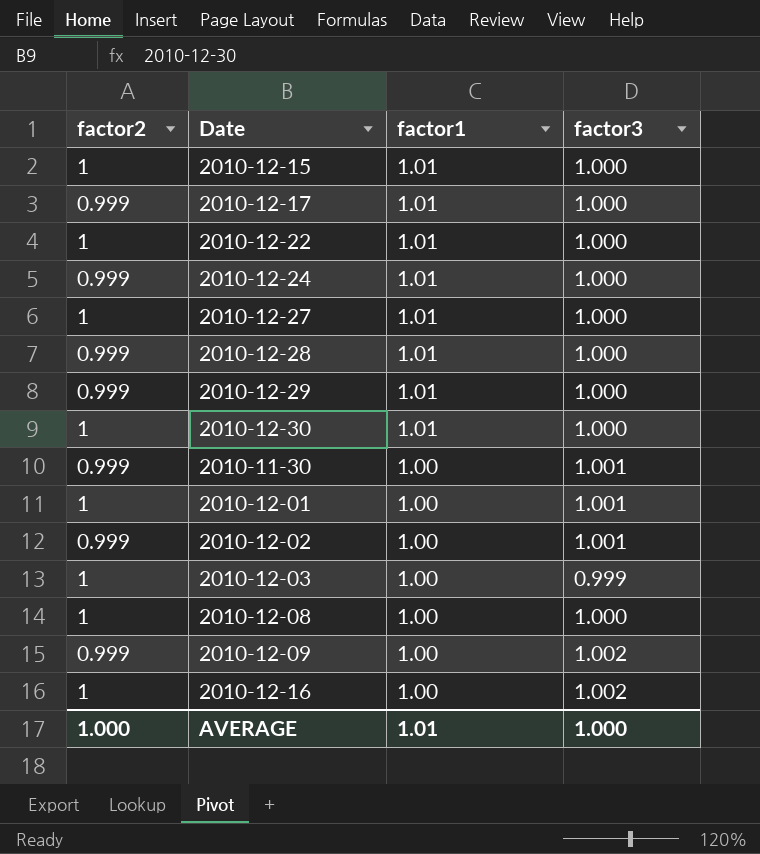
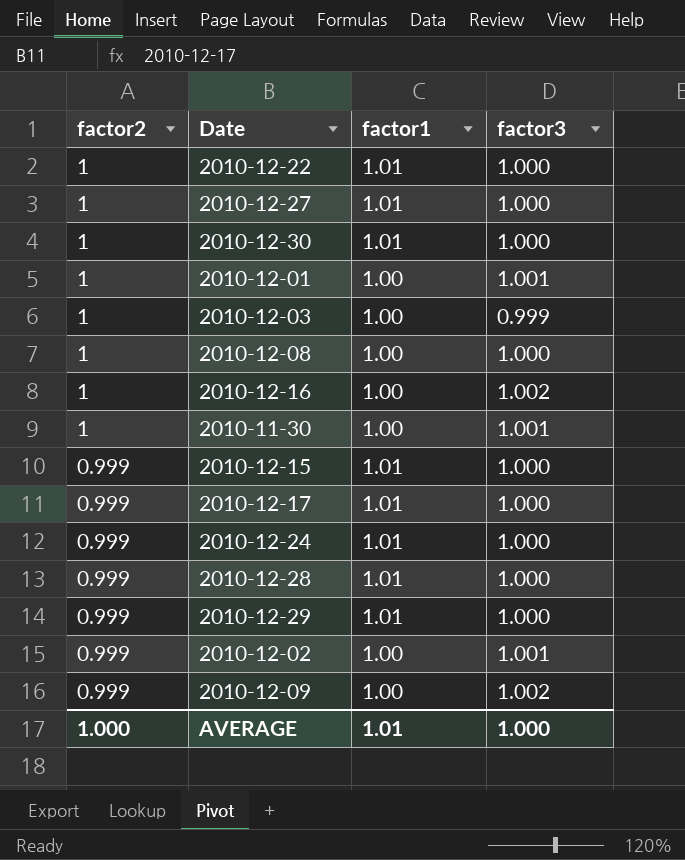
row order: factor1 descending -> factor2 descending
2010-11-30 | factor2: 0.999 -> 1
2010-12-15 | factor2: 1 -> 0.999

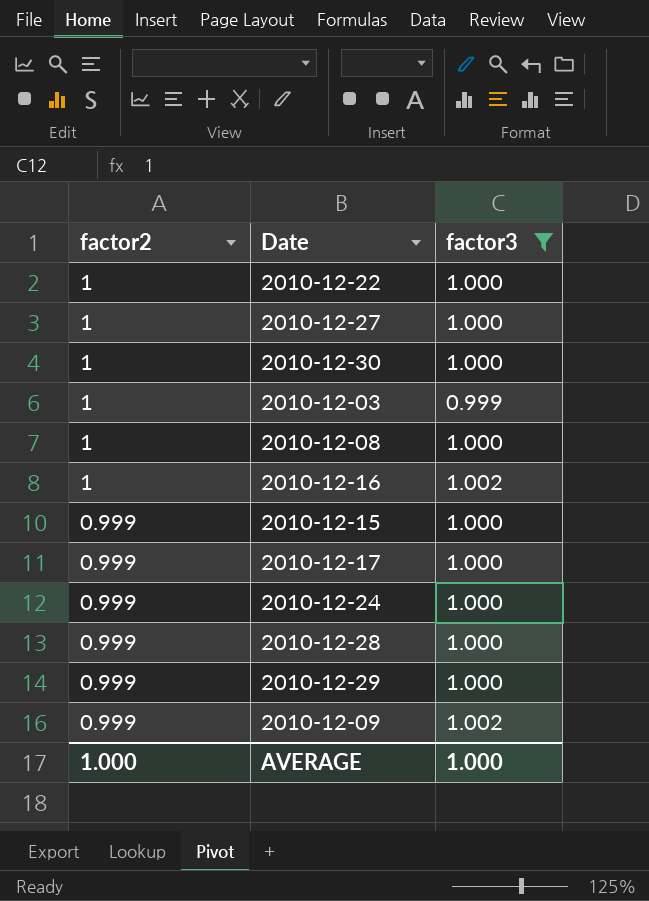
filter: none -> factor3 != 1.001
column factor1 | position: 3 -> none

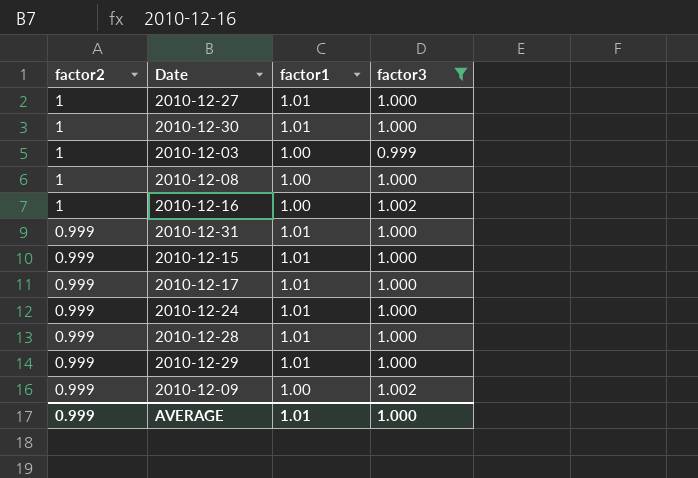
column factor1 | position: none -> 3
row 2010-12-22: 1 | 1.000 -> none
row 2010-12-31: none -> 0.999 | 1.01 | 1.000
AVERAGE | factor2: 1.000 -> 0.999

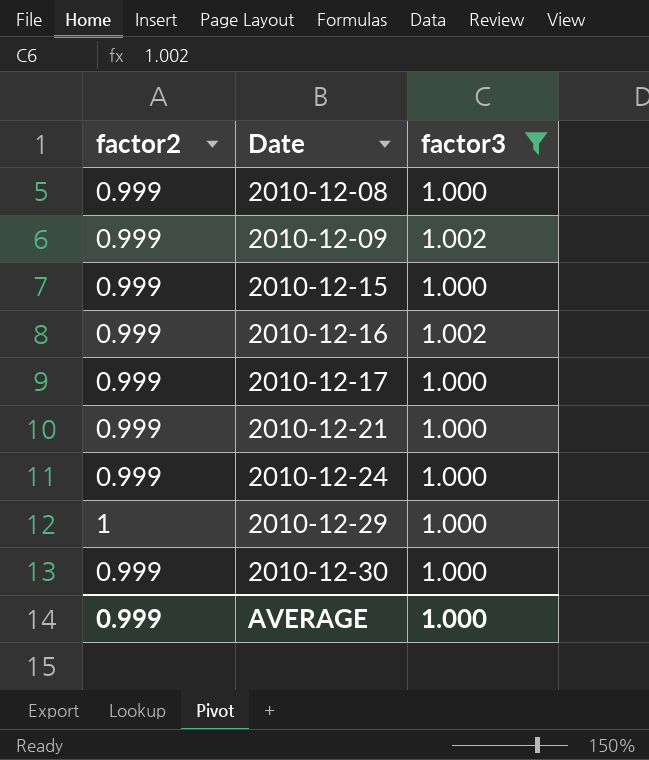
row order: factor2 descending -> Date ascending
column factor1 | position: 3 -> none
row 2010-12-27: 1 | 1.01 | 1.000 -> none
row 2010-12-03: 1 | 1.00 | 0.999 -> none
row 2010-12-31: 0.999 | 1.01 | 1.000 -> none
row 2010-12-28: 0.999 | 1.01 | 1.000 -> none
2010-12-08 | factor2: 1 -> 0.999
2010-12-16 | factor2: 1 -> 0.999
row 2010-12-21: none -> 0.999 | 1.000
2010-12-29 | factor2: 0.999 -> 1
2010-12-30 | factor2: 1 -> 0.999

